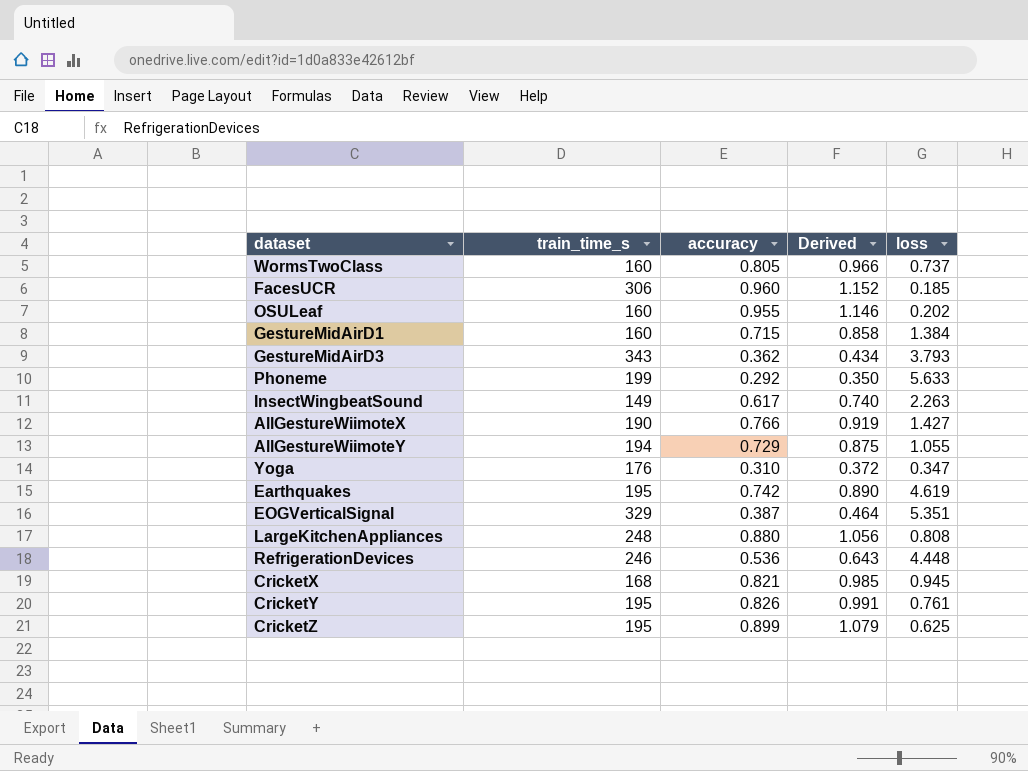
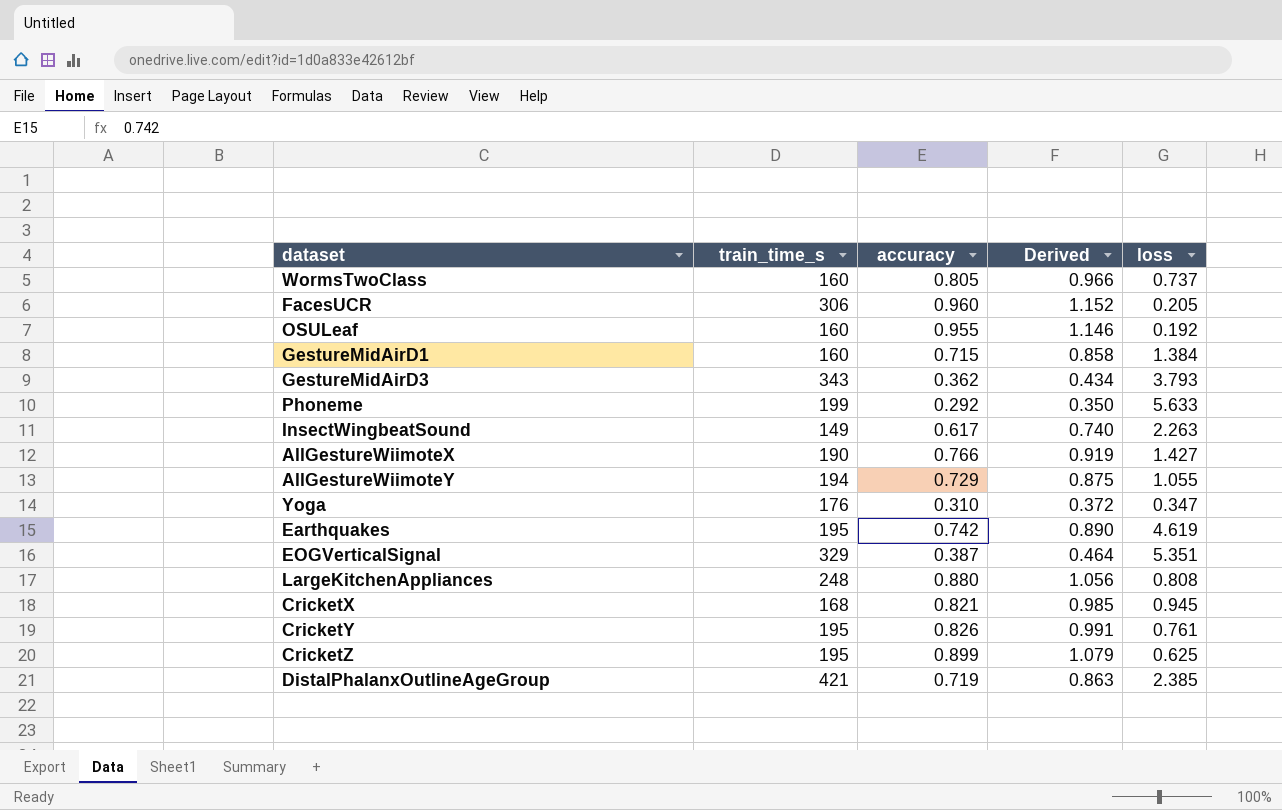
row RefrigerationDevices: 246 | 0.536 | 0.643 | 4.448 -> none
FacesUCR | loss: 0.185 -> 0.205
OSULeaf | loss: 0.202 -> 0.192
row DistalPhalanxOutlineAgeGroup: none -> 421 | 0.719 | 0.863 | 2.385

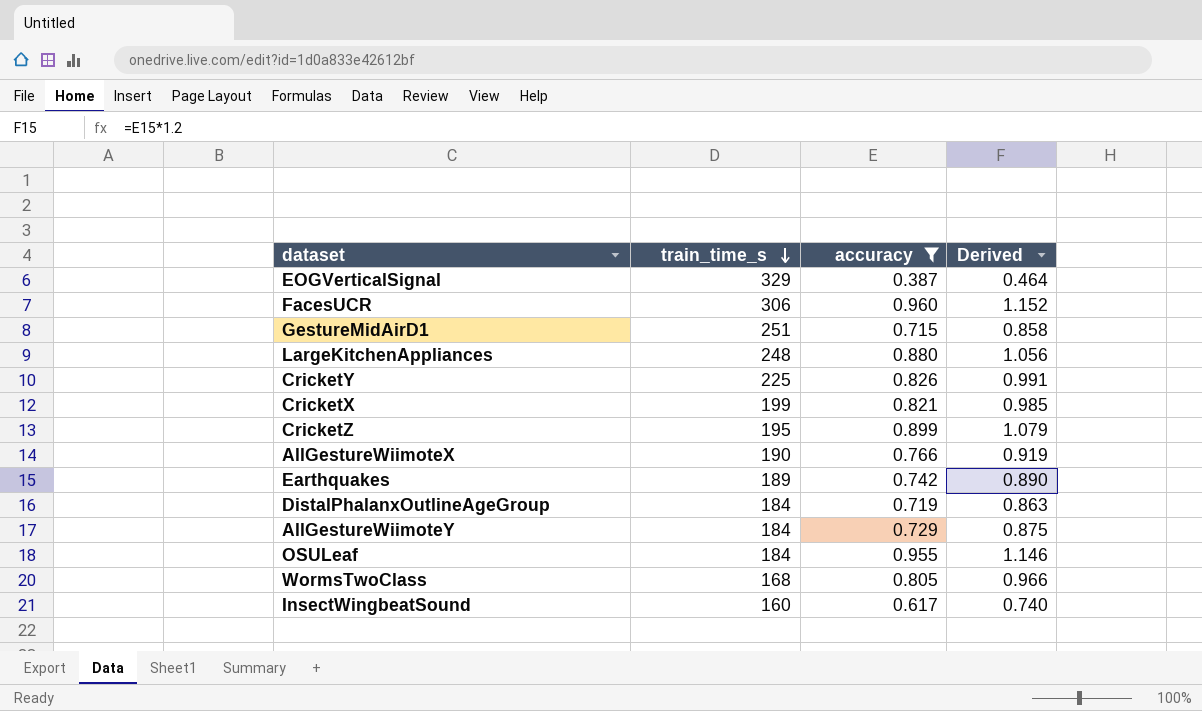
filter: none -> accuracy >= 0.387
row order: none -> train_time_s descending
column loss | position: 5 -> none
GestureMidAirD1 | train_time_s: 160 -> 251
CricketY | train_time_s: 195 -> 225
CricketX | train_time_s: 168 -> 199
Earthquakes | train_time_s: 195 -> 189
DistalPhalanxOutlineAgeGroup | train_time_s: 421 -> 184
AllGestureWiimoteY | train_time_s: 194 -> 184
OSULeaf | train_time_s: 160 -> 184
WormsTwoClass | train_time_s: 160 -> 168
InsectWingbeatSound | train_time_s: 149 -> 160

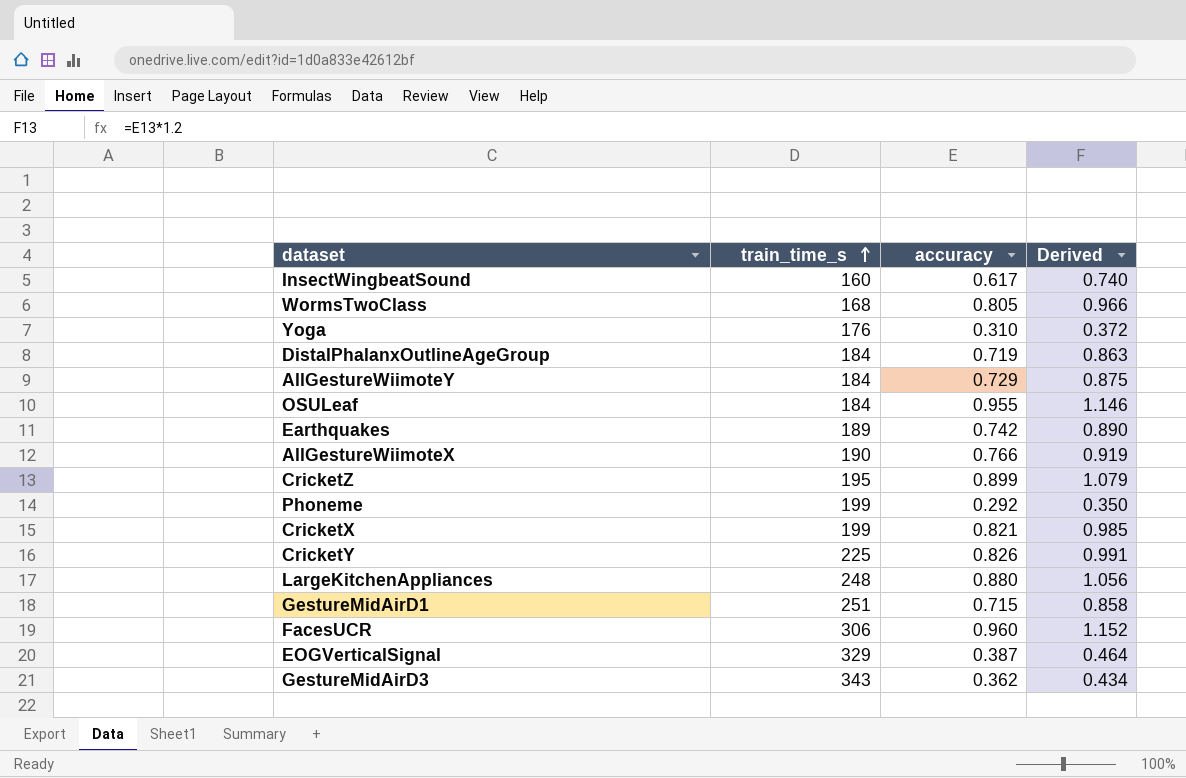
filter: accuracy >= 0.387 -> none
row order: train_time_s descending -> train_time_s ascending

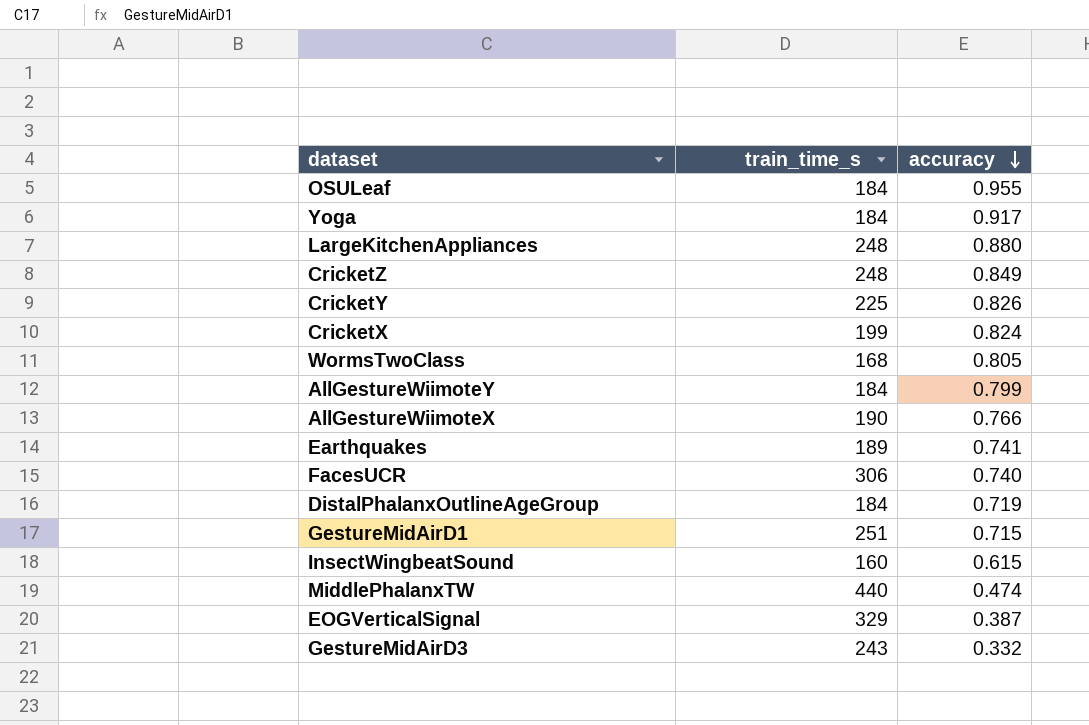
row order: train_time_s ascending -> accuracy descending
column Derived | formula: [accuracy] * 1.2 -> none
row Phoneme: 199 | 0.292 | 0.350 -> none
Yoga | train_time_s: 176 -> 184
Yoga | accuracy: 0.310 -> 0.917
CricketZ | train_time_s: 195 -> 248
CricketZ | accuracy: 0.899 -> 0.849
CricketX | accuracy: 0.821 -> 0.824
AllGestureWiimoteY | accuracy: 0.729 -> 0.799
Earthquakes | accuracy: 0.742 -> 0.741
FacesUCR | accuracy: 0.960 -> 0.740
InsectWingbeatSound | accuracy: 0.617 -> 0.615
row MiddlePhalanxTW: none -> 440 | 0.474
GestureMidAirD3 | train_time_s: 343 -> 243
GestureMidAirD3 | accuracy: 0.362 -> 0.332

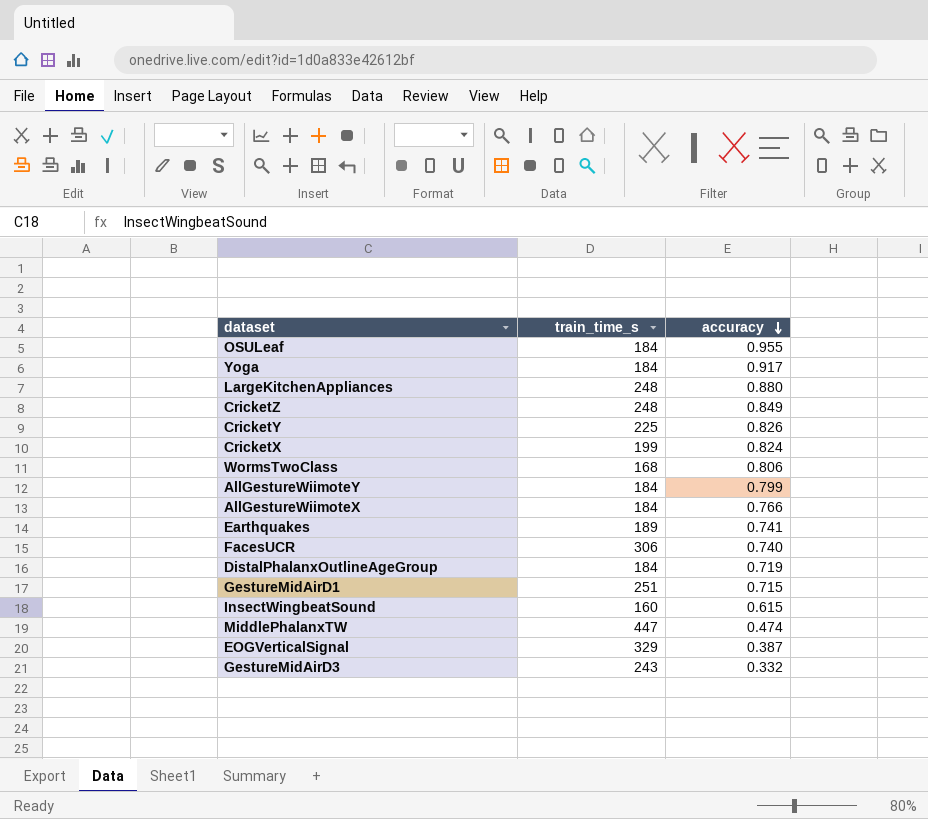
WormsTwoClass | accuracy: 0.805 -> 0.806
AllGestureWiimoteX | train_time_s: 190 -> 184
MiddlePhalanxTW | train_time_s: 440 -> 447

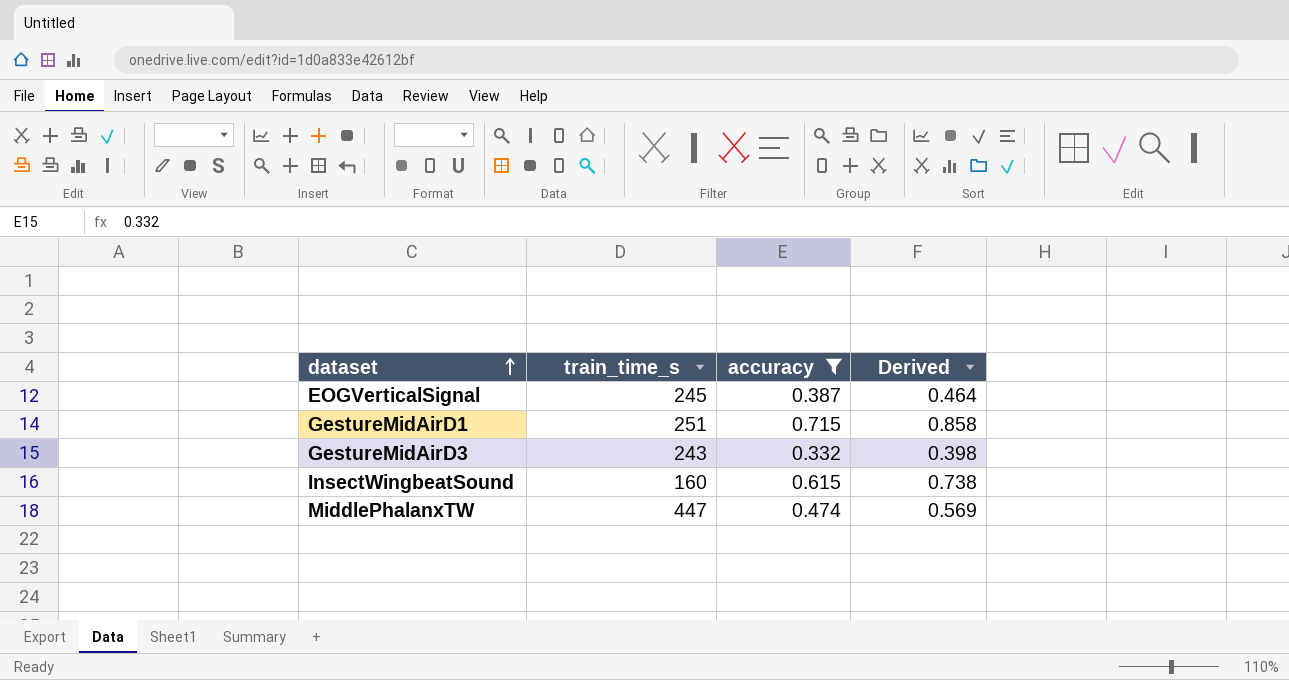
filter: none -> accuracy <= 0.715
row order: accuracy descending -> dataset ascending
column Derived | formula: none -> [accuracy] * 1.2
EOGVerticalSignal | train_time_s: 329 -> 245

